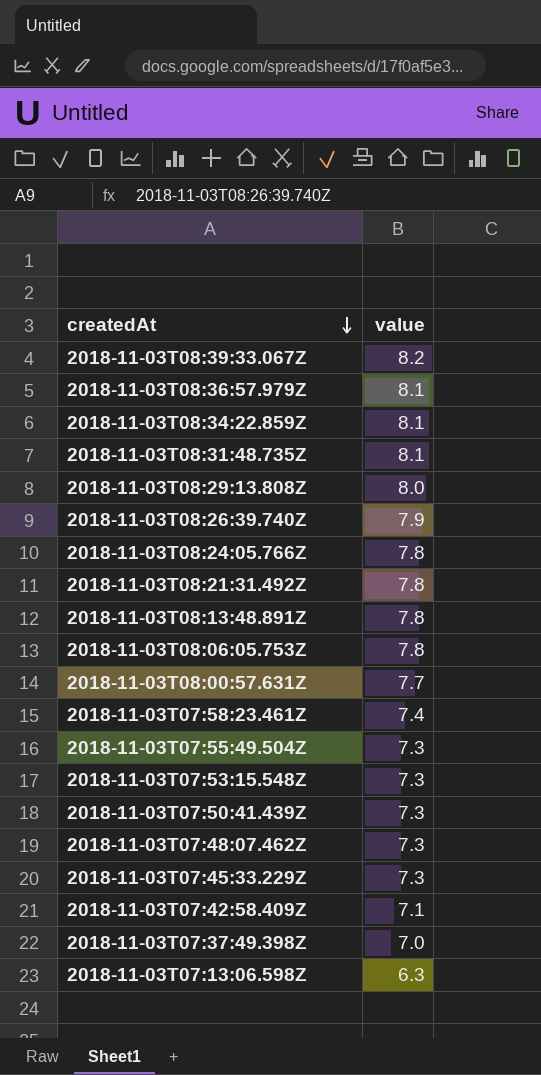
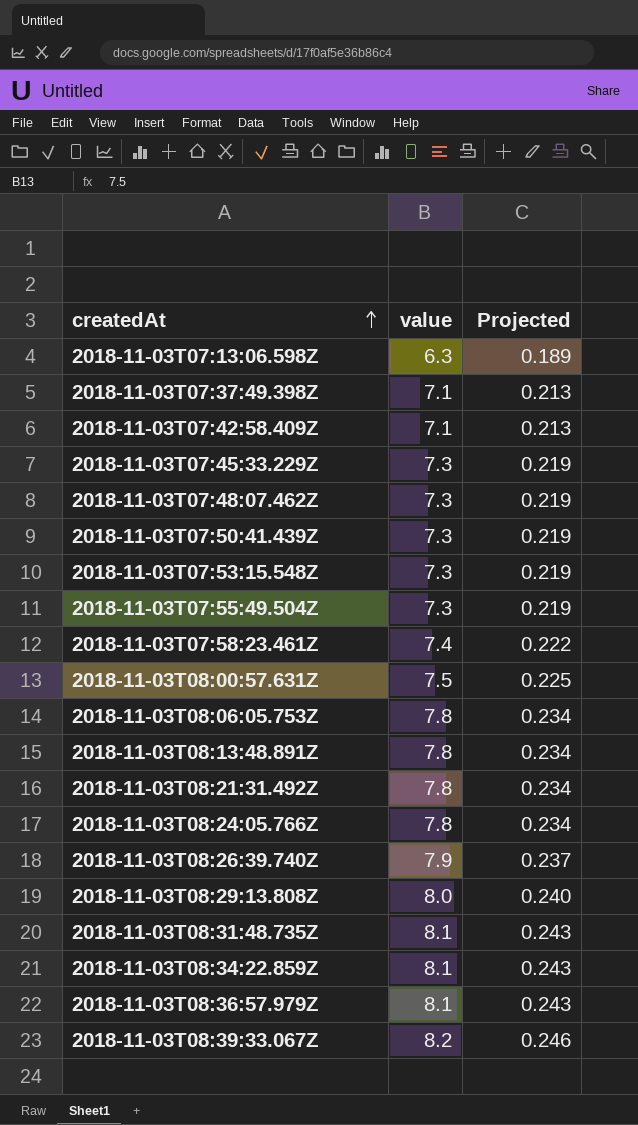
row order: createdAt descending -> createdAt ascending
column Projected | formula: none -> [value] * 0.03
2018-11-03T07:37:49.398Z | value: 7.0 -> 7.1
2018-11-03T08:00:57.631Z | value: 7.7 -> 7.5

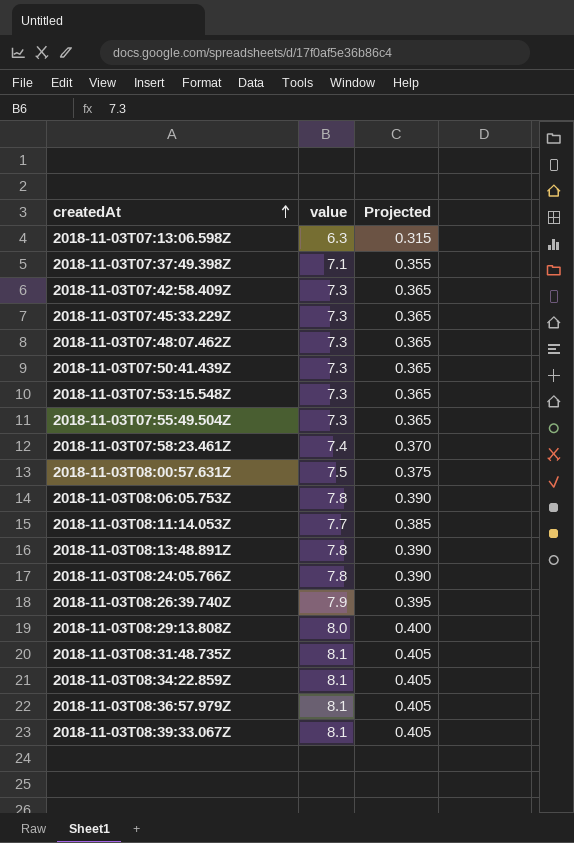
column Projected | formula: [value] * 0.03 -> [value] * 0.05
row 2018-11-03T08:21:31.492Z: 7.8 | 0.234 -> none
2018-11-03T07:42:58.409Z | value: 7.1 -> 7.3
row 2018-11-03T08:11:14.053Z: none -> 7.7 | 0.385
2018-11-03T08:39:33.067Z | value: 8.2 -> 8.1

